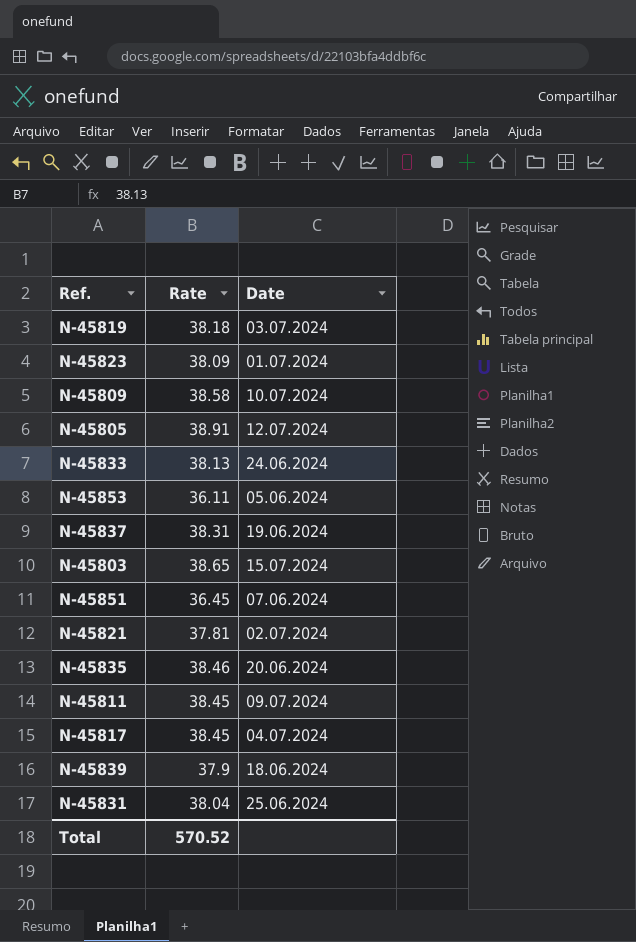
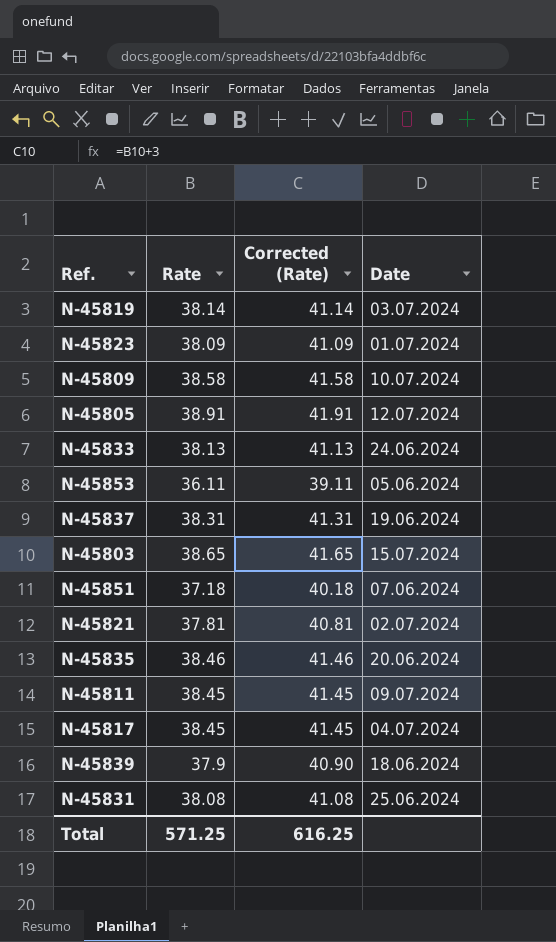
column Corrected (Rate) | formula: none -> [Rate] + 3
N-45819 | Rate: 38.18 -> 38.14
N-45851 | Rate: 36.45 -> 37.18
N-45831 | Rate: 38.04 -> 38.08
Total | Rate: 570.52 -> 571.25

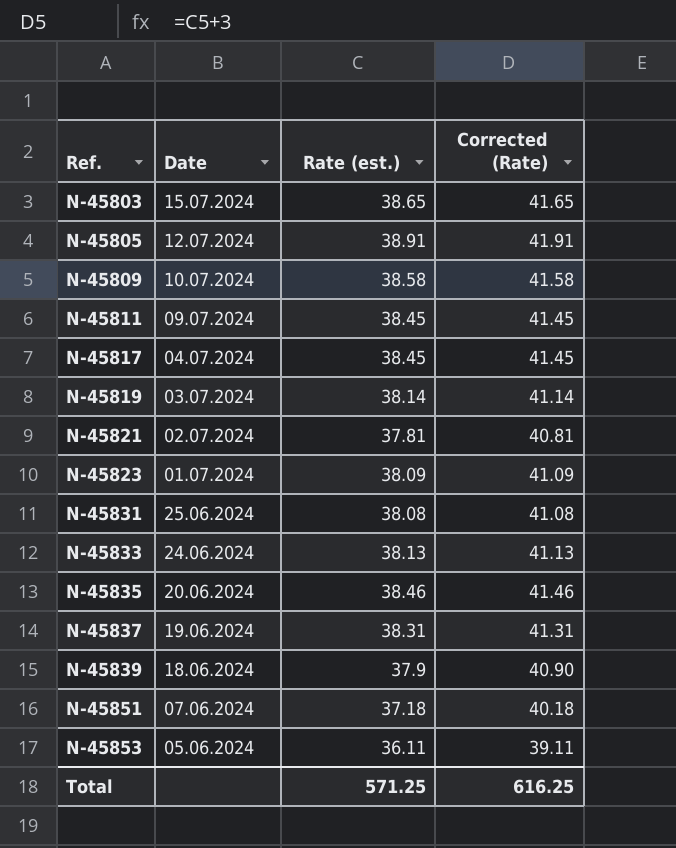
row order: none -> Ref. ascending
column Date | position: 4 -> 2
column name: Rate -> Rate (est.)

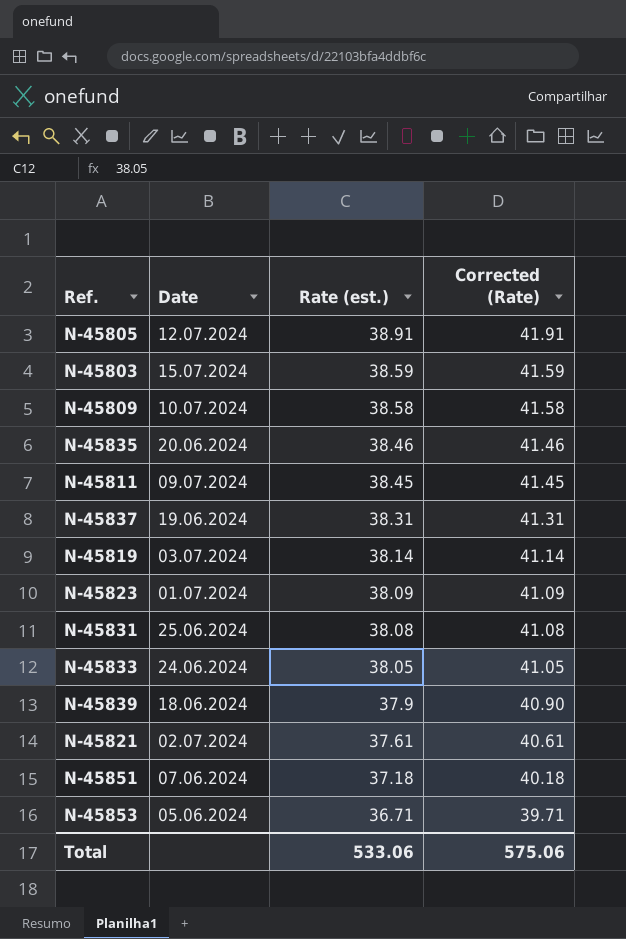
row order: Ref. ascending -> Rate (est.) descending
row N-45817: 04.07.2024 | 38.45 | 41.45 -> none
N-45803 | Rate (est.): 38.65 -> 38.59
N-45803 | Corrected (Rate): 41.65 -> 41.59
N-45833 | Rate (est.): 38.13 -> 38.05
N-45833 | Corrected (Rate): 41.13 -> 41.05
N-45821 | Rate (est.): 37.81 -> 37.61
N-45821 | Corrected (Rate): 40.81 -> 40.61
N-45853 | Rate (est.): 36.11 -> 36.71
N-45853 | Corrected (Rate): 39.11 -> 39.71
Total | Rate (est.): 571.25 -> 533.06
Total | Corrected (Rate): 616.25 -> 575.06

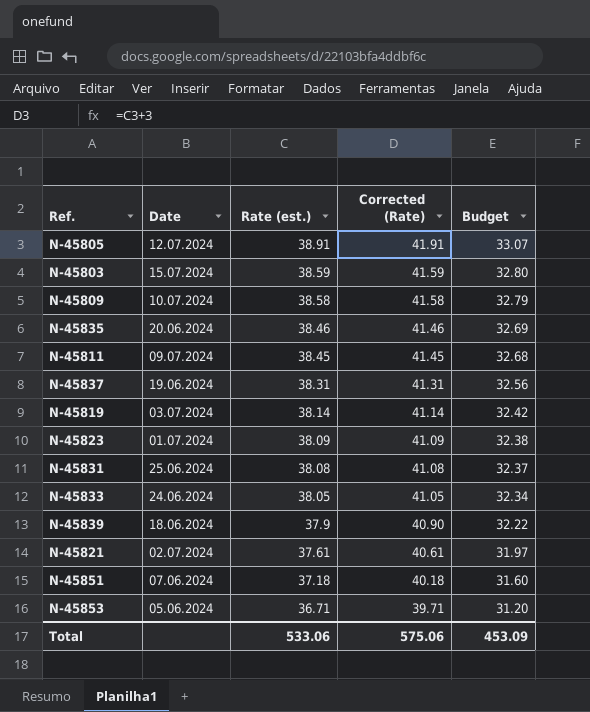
column Budget | formula: none -> [Rate (est.)] * 0.85

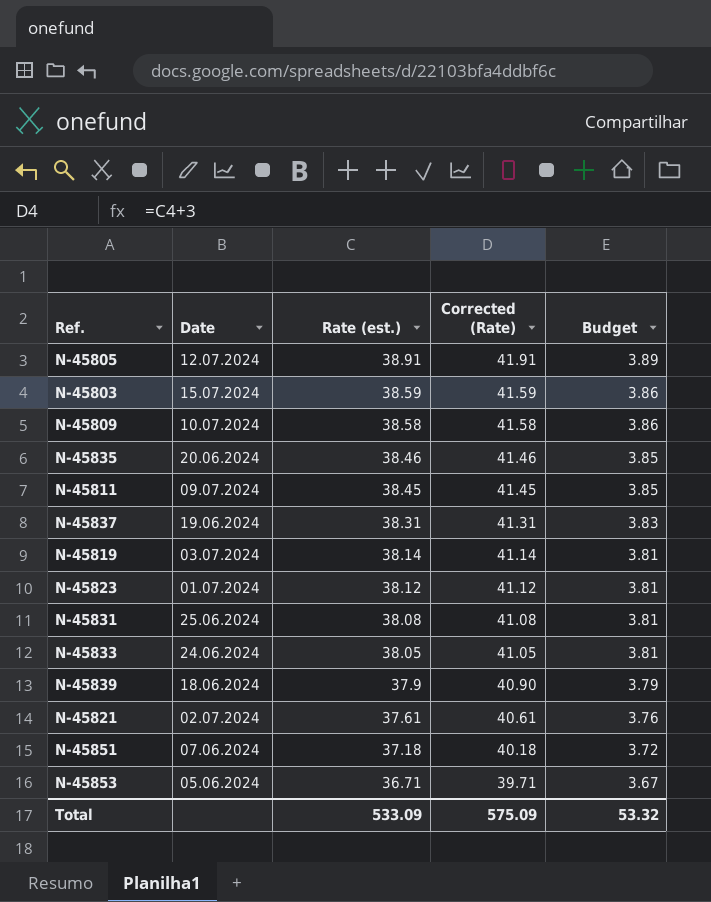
column Budget | formula: [Rate (est.)] * 0.85 -> [Rate (est.)] * 0.1
N-45823 | Rate (est.): 38.09 -> 38.12
N-45823 | Corrected (Rate): 41.09 -> 41.12
Total | Rate (est.): 533.06 -> 533.09
Total | Corrected (Rate): 575.06 -> 575.09
Total | Budget: 453.09 -> 53.32

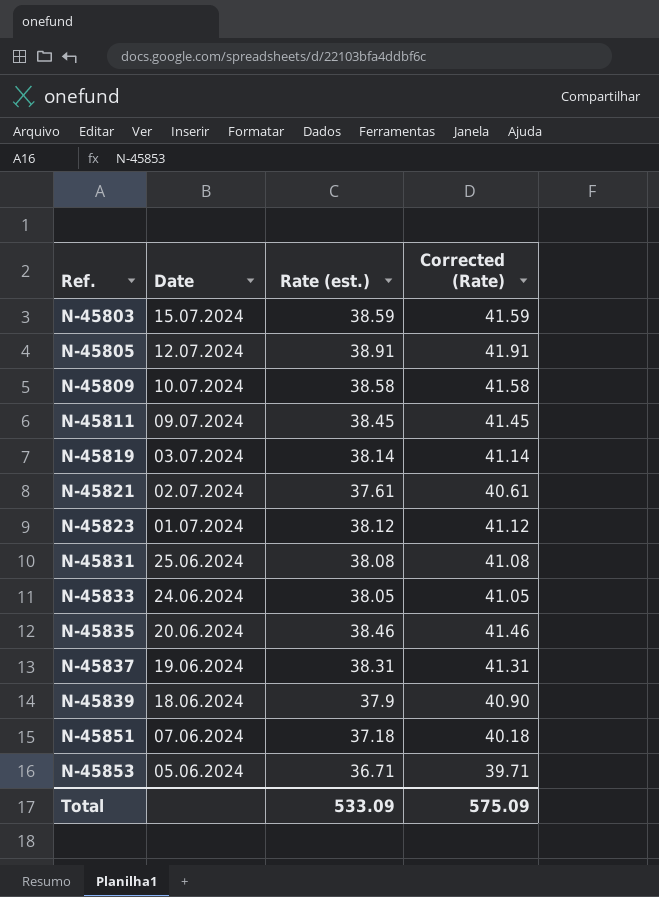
row order: Rate (est.) descending -> Ref. ascending
column Budget | formula: [Rate (est.)] * 0.1 -> none

